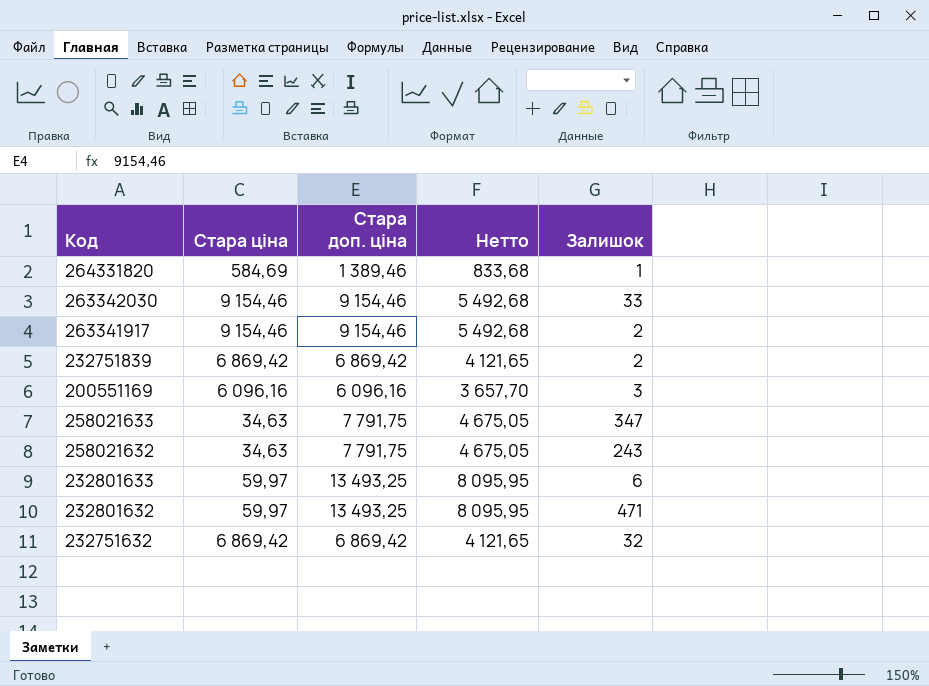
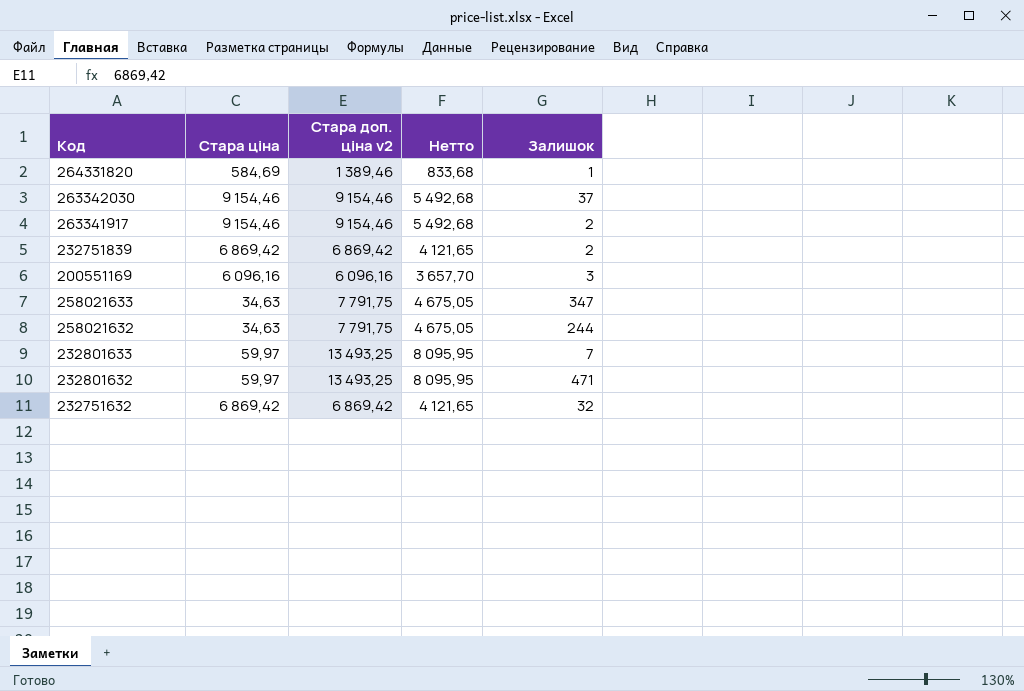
column name: Стара доп. ціна -> Стара доп. ціна v2
263342030 | Залишок: 33 -> 37
258021632 | Залишок: 243 -> 244
232801633 | Залишок: 6 -> 7

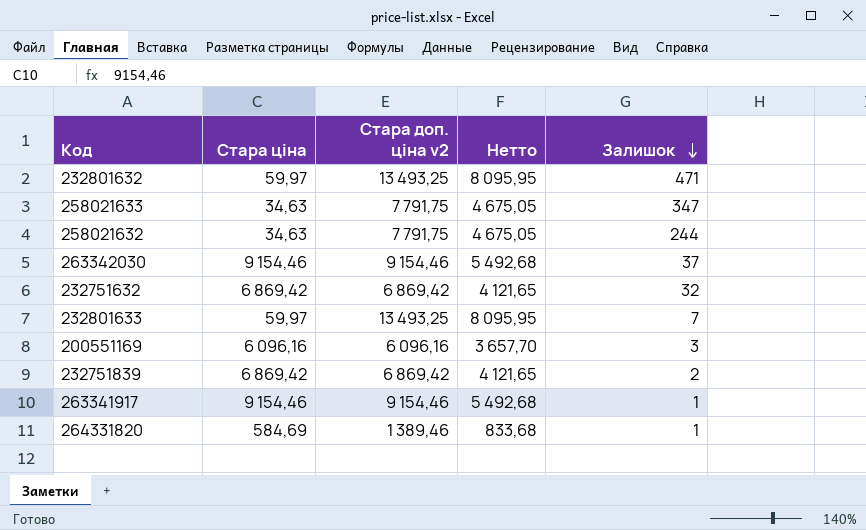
row order: none -> Залишок descending
263341917 | Залишок: 2 -> 1

